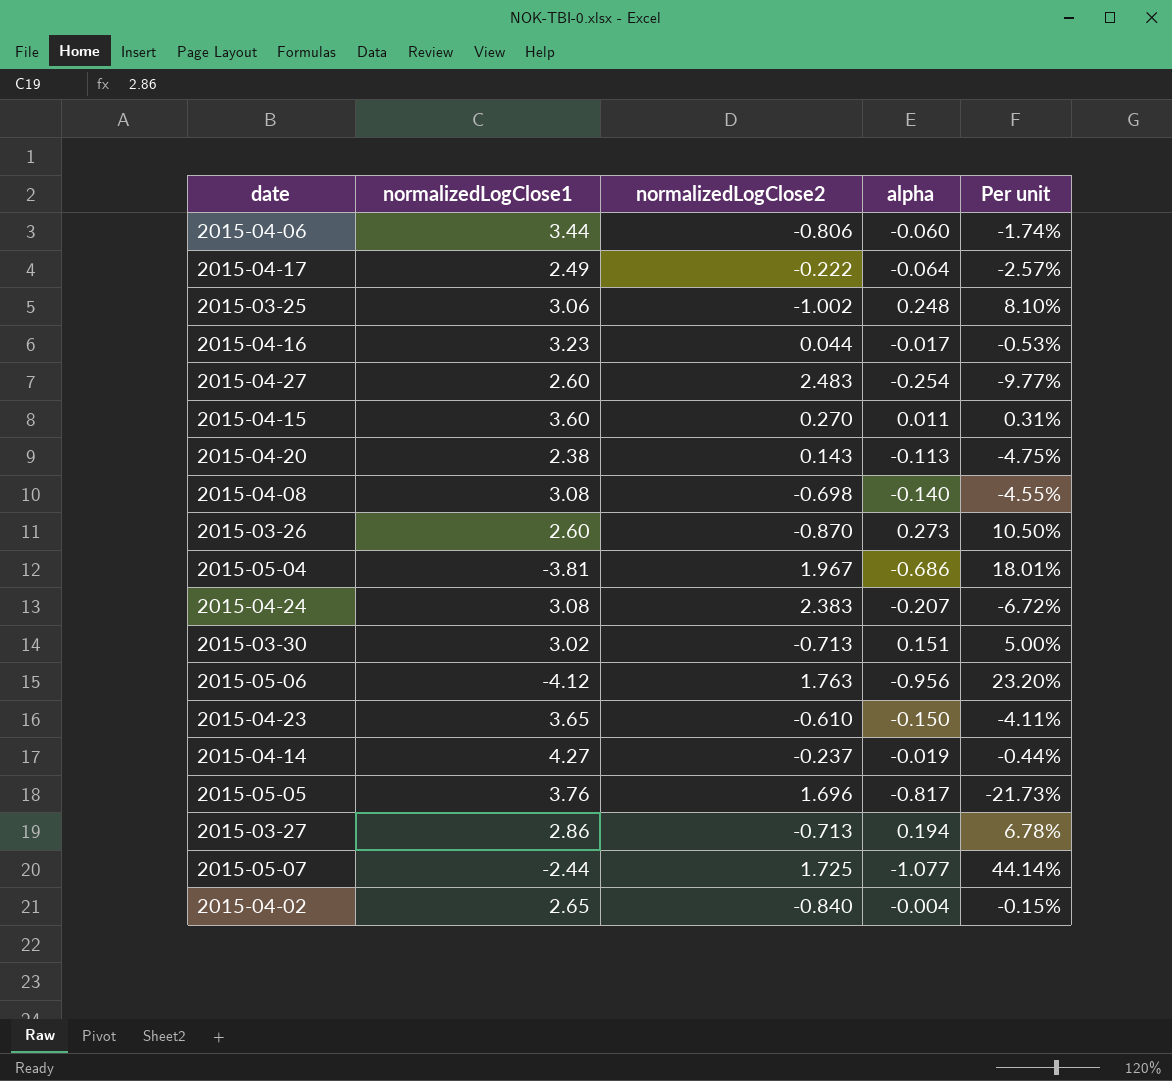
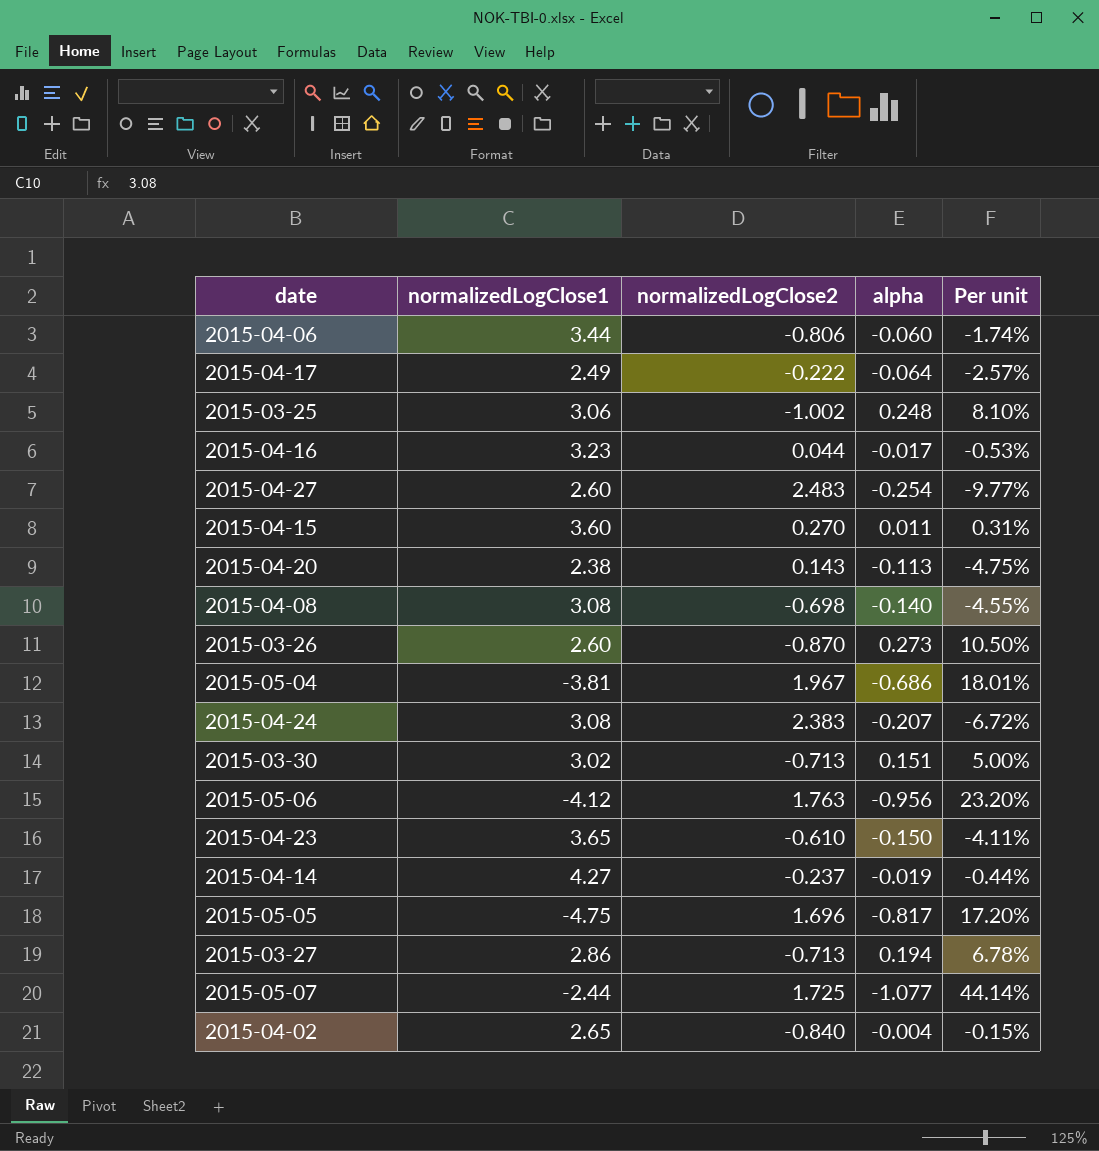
2015-05-05 | normalizedLogClose1: 3.76 -> -4.75
2015-05-05 | Per unit: -21.73% -> 17.20%

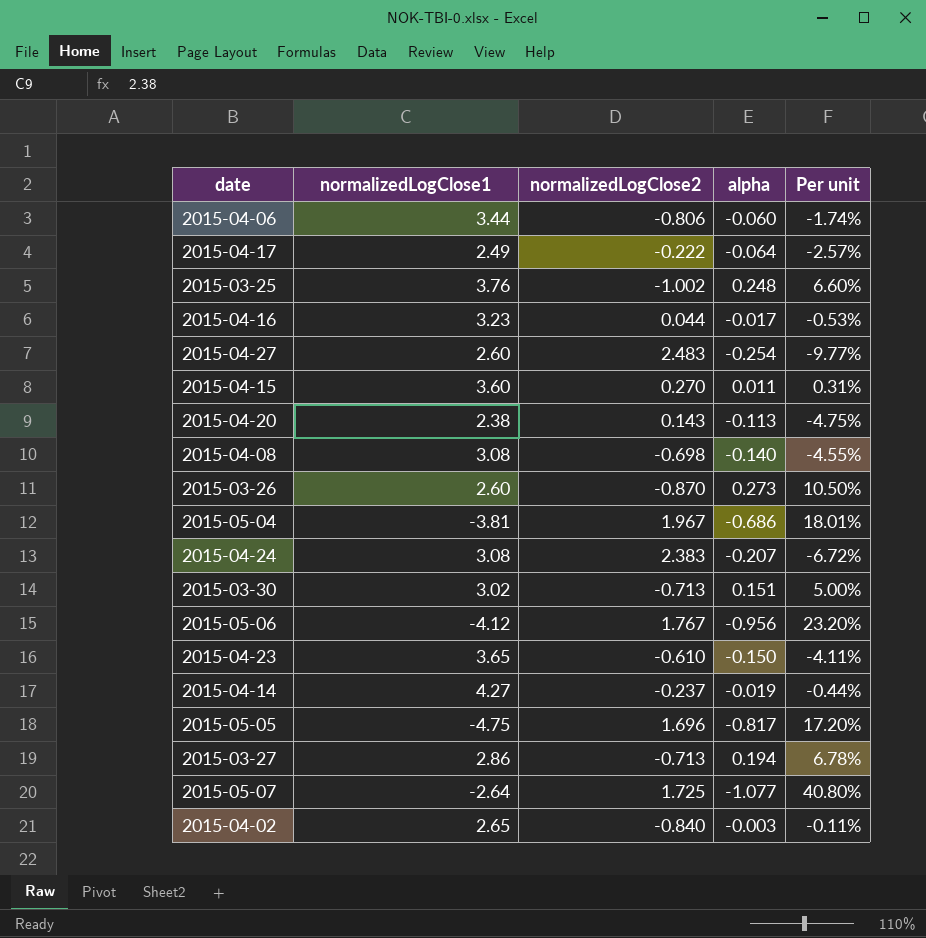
2015-03-25 | normalizedLogClose1: 3.06 -> 3.76
2015-03-25 | Per unit: 8.10% -> 6.60%
2015-05-06 | normalizedLogClose2: 1.763 -> 1.767
2015-05-07 | normalizedLogClose1: -2.44 -> -2.64
2015-05-07 | Per unit: 44.14% -> 40.80%
2015-04-02 | alpha: -0.004 -> -0.003
2015-04-02 | Per unit: -0.15% -> -0.11%

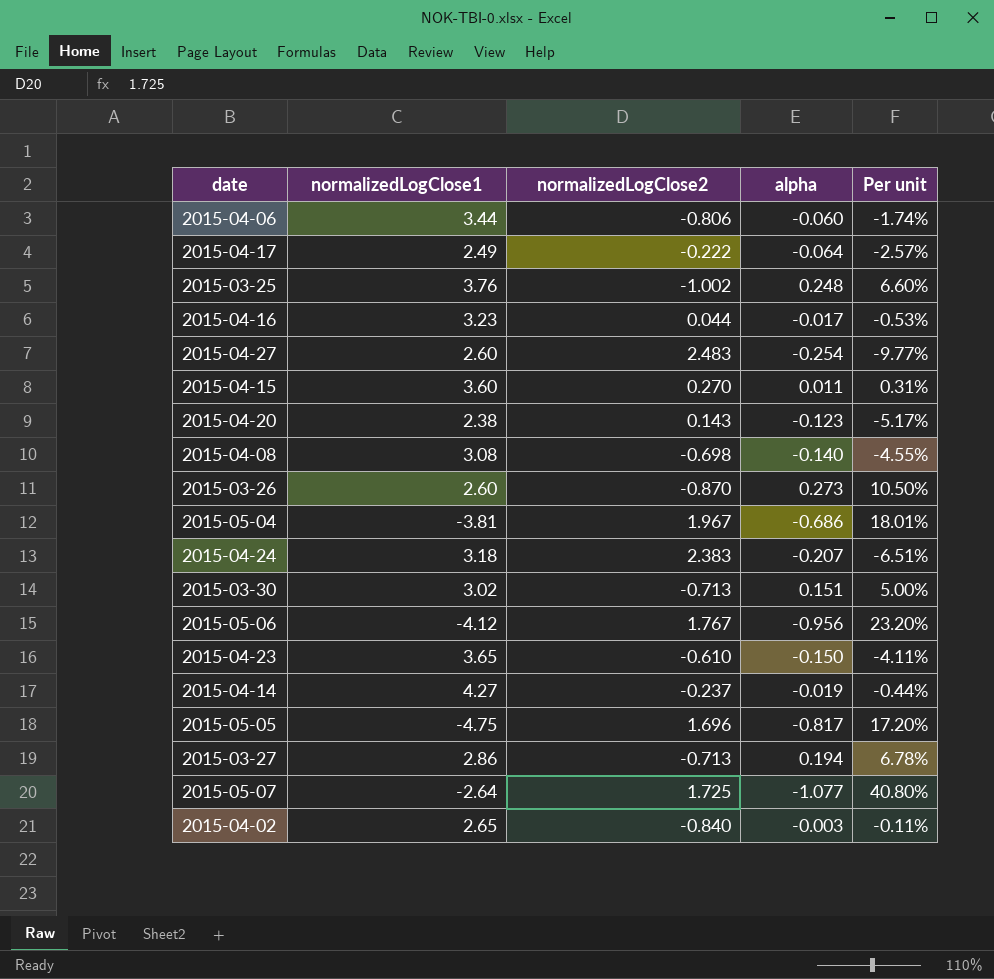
2015-04-20 | alpha: -0.113 -> -0.123
2015-04-20 | Per unit: -4.75% -> -5.17%
2015-04-24 | normalizedLogClose1: 3.08 -> 3.18
2015-04-24 | Per unit: -6.72% -> -6.51%

